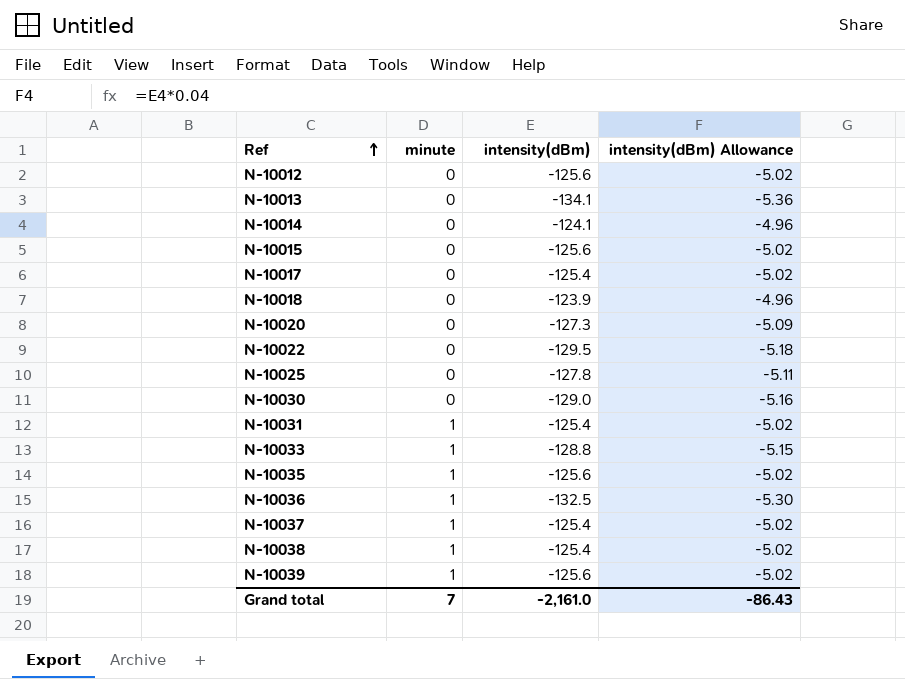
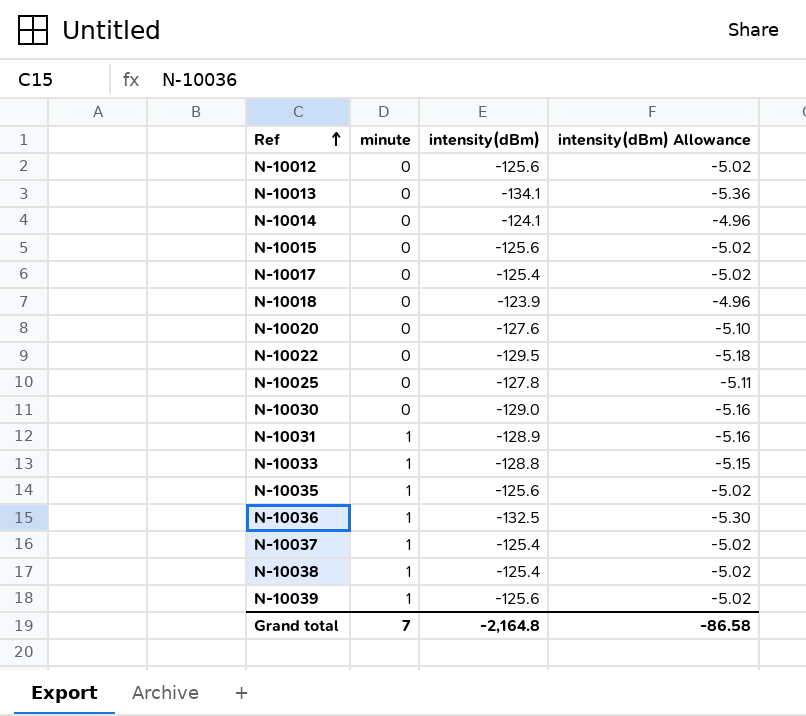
N-10020 | intensity(dBm): -127.3 -> -127.6
N-10020 | intensity(dBm) Allowance: -5.09 -> -5.10
N-10031 | intensity(dBm): -125.4 -> -128.9
N-10031 | intensity(dBm) Allowance: -5.02 -> -5.16
Grand total | intensity(dBm): -2,161.0 -> -2,164.8
Grand total | intensity(dBm) Allowance: -86.43 -> -86.58

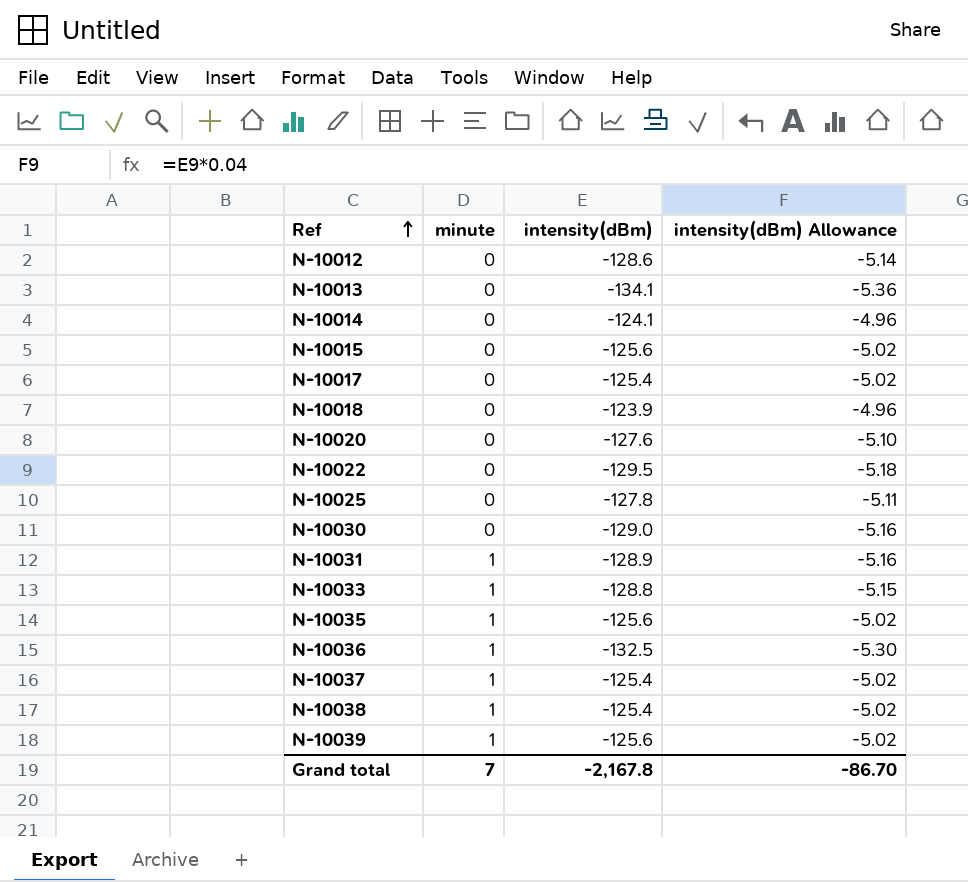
N-10012 | intensity(dBm): -125.6 -> -128.6
N-10012 | intensity(dBm) Allowance: -5.02 -> -5.14
Grand total | intensity(dBm): -2,164.8 -> -2,167.8
Grand total | intensity(dBm) Allowance: -86.58 -> -86.70

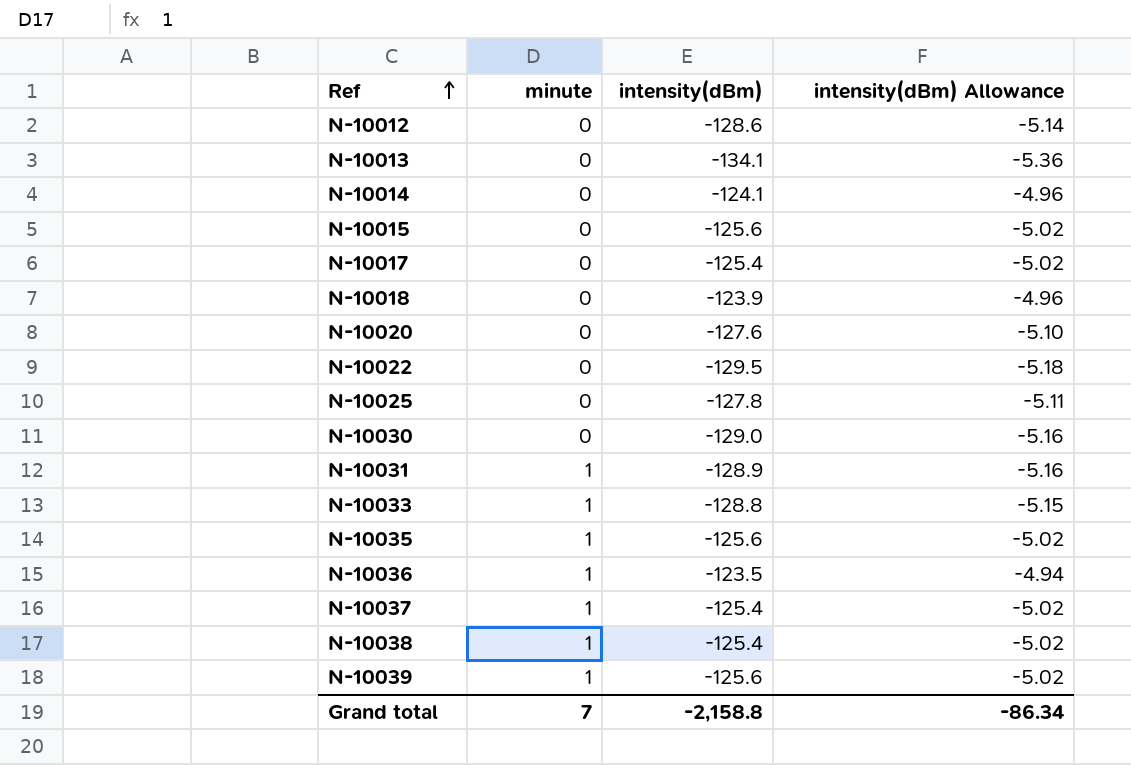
N-10036 | intensity(dBm): -132.5 -> -123.5
N-10036 | intensity(dBm) Allowance: -5.30 -> -4.94
Grand total | intensity(dBm): -2,167.8 -> -2,158.8
Grand total | intensity(dBm) Allowance: -86.70 -> -86.34

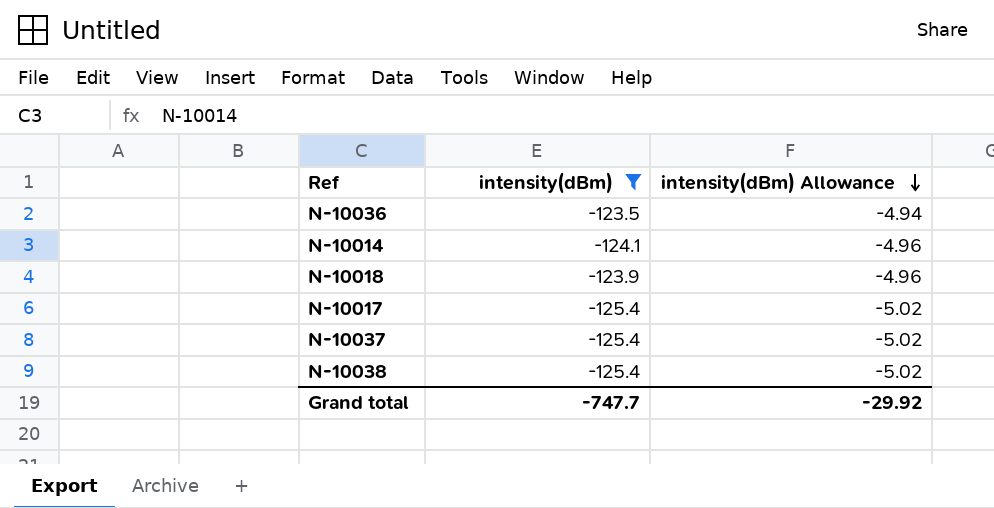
filter: none -> intensity(dBm) >= -125.4
row order: Ref ascending -> intensity(dBm) Allowance descending
column minute | position: 2 -> none
Grand total | intensity(dBm): -2,158.8 -> -747.7
Grand total | intensity(dBm) Allowance: -86.34 -> -29.92

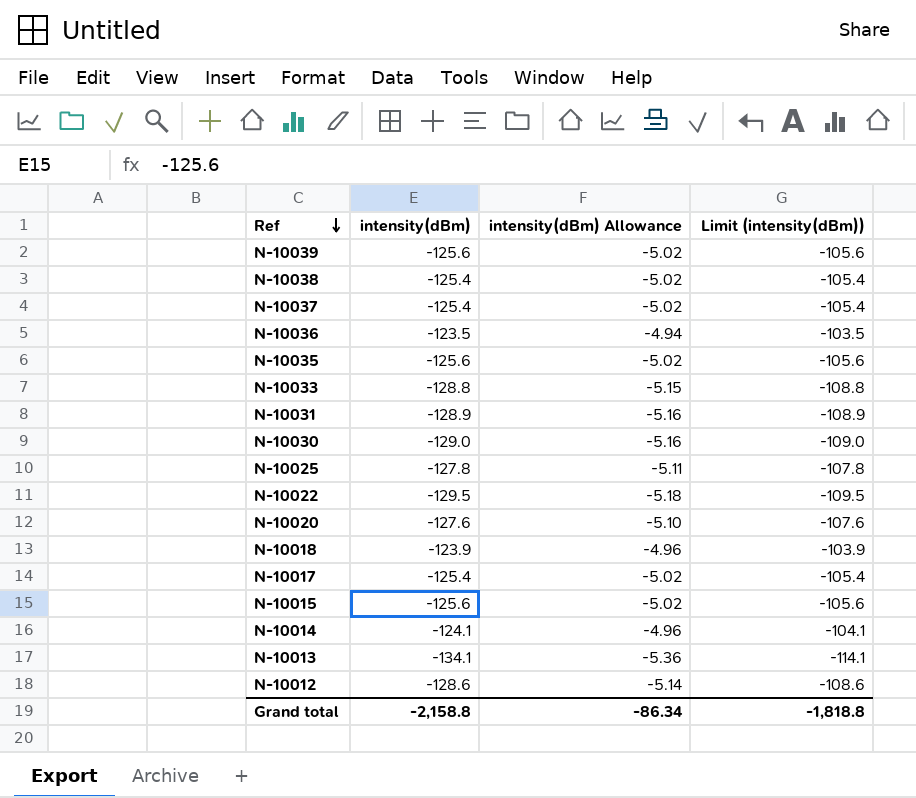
filter: intensity(dBm) >= -125.4 -> none
row order: intensity(dBm) Allowance descending -> Ref descending
column Limit (intensity(dBm)) | formula: none -> [intensity(dBm)] + 20
Grand total | intensity(dBm): -747.7 -> -2,158.8
Grand total | intensity(dBm) Allowance: -29.92 -> -86.34

